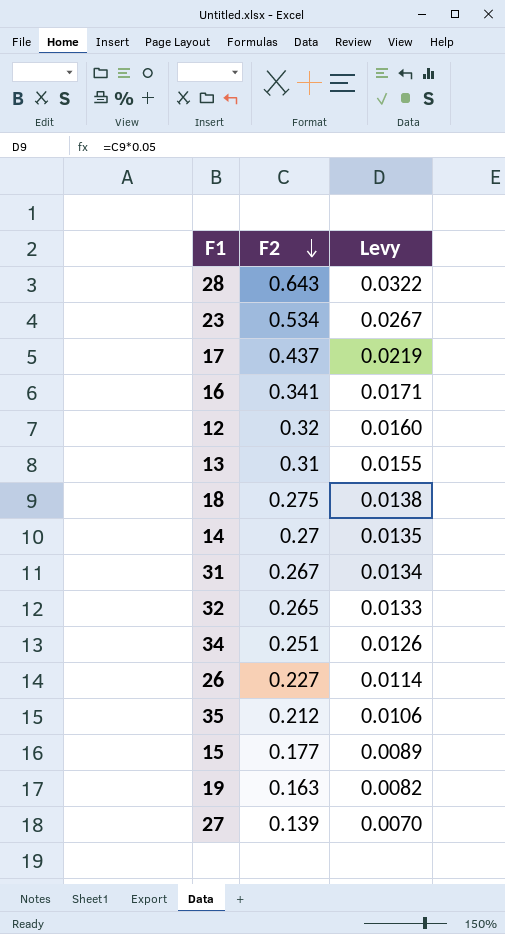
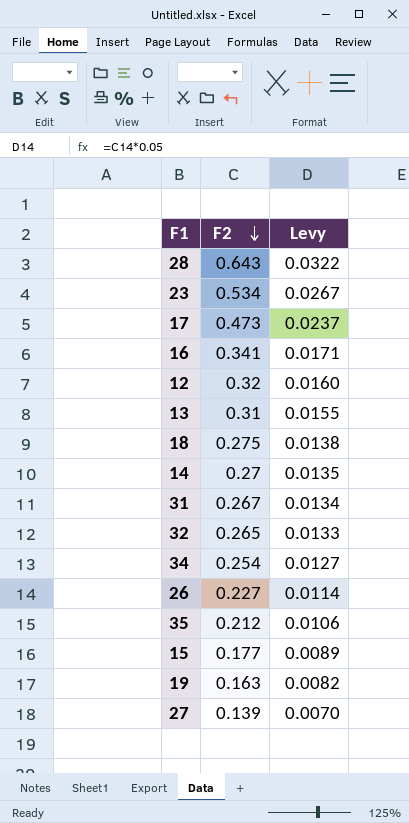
17 | F2: 0.437 -> 0.473
17 | Levy: 0.0219 -> 0.0237
34 | F2: 0.251 -> 0.254
34 | Levy: 0.0126 -> 0.0127

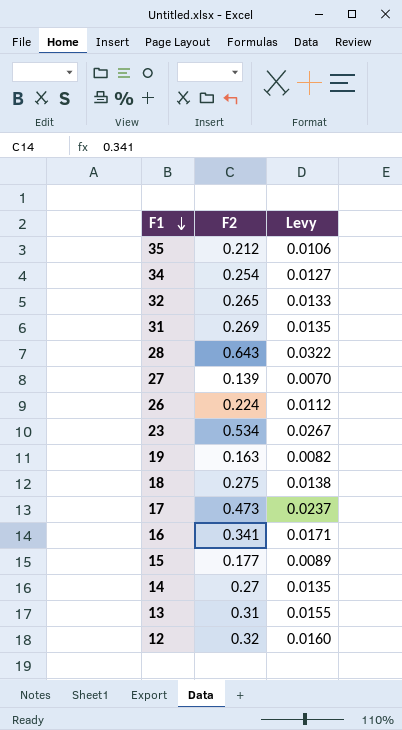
row order: F2 descending -> F1 descending
31 | F2: 0.267 -> 0.269
31 | Levy: 0.0134 -> 0.0135
26 | F2: 0.227 -> 0.224
26 | Levy: 0.0114 -> 0.0112

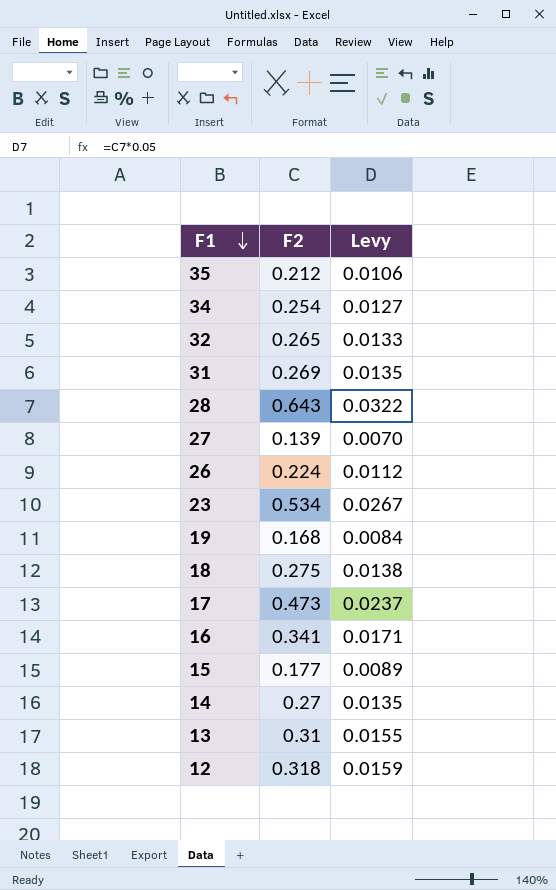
19 | F2: 0.163 -> 0.168
19 | Levy: 0.0082 -> 0.0084
12 | F2: 0.32 -> 0.318
12 | Levy: 0.0160 -> 0.0159

